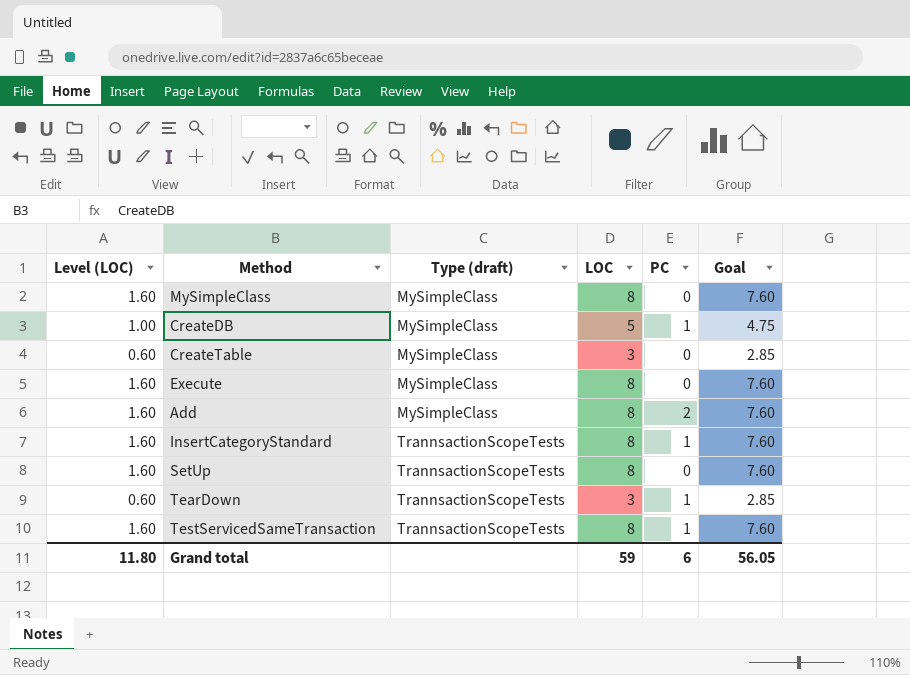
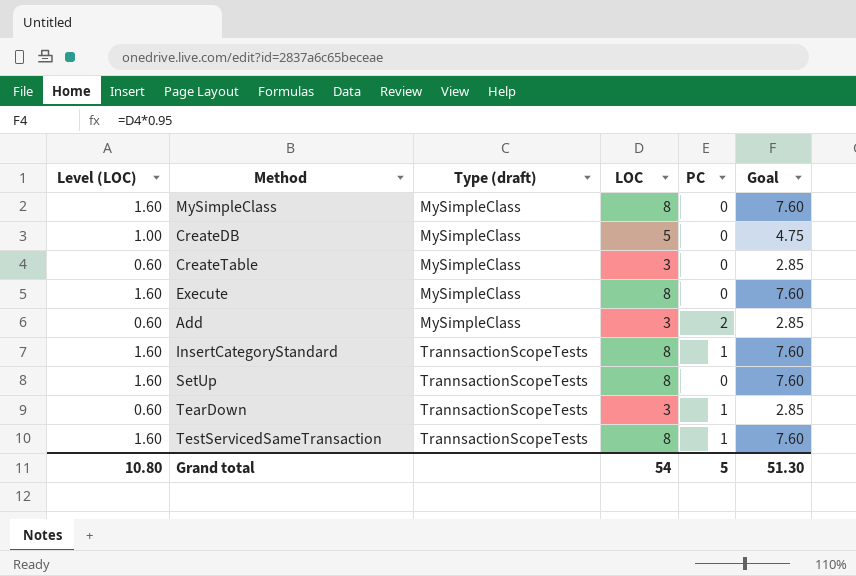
CreateDB | PC: 1 -> 0
Add | Level (LOC): 1.60 -> 0.60
Add | LOC: 8 -> 3
Add | Goal: 7.60 -> 2.85
Grand total | Level (LOC): 11.80 -> 10.80
Grand total | LOC: 59 -> 54
Grand total | PC: 6 -> 5
Grand total | Goal: 56.05 -> 51.30

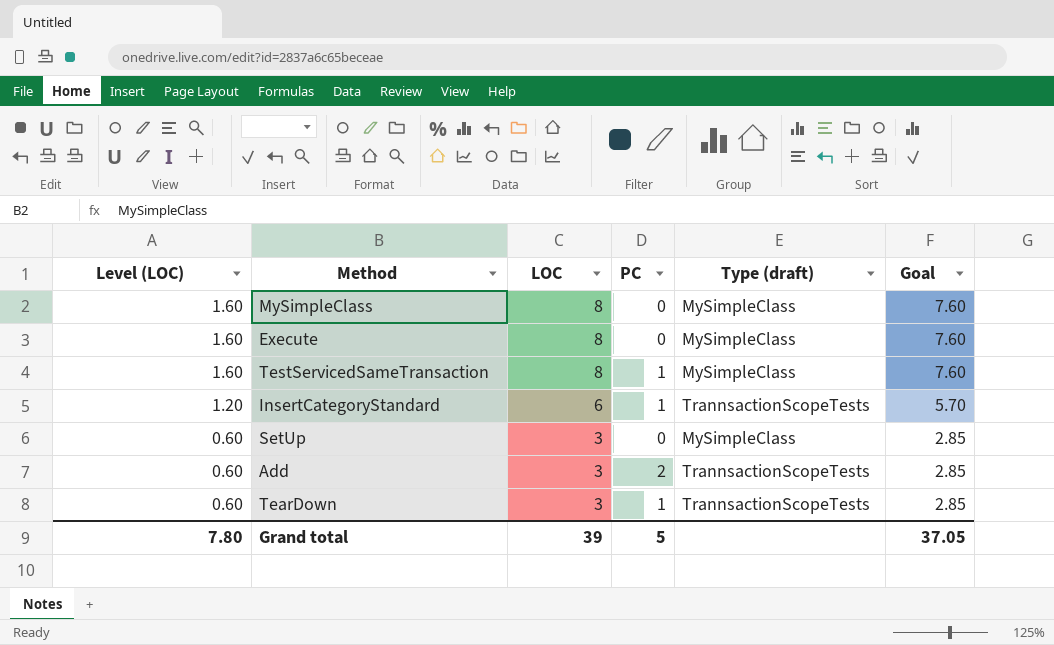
row order: Type (draft) ascending -> Level (LOC) descending
column Type (draft) | position: 3 -> 5
row CreateDB: 1.00 | MySimpleClass | 5 | 0 | 4.75 -> none
row CreateTable: 0.60 | MySimpleClass | 3 | 0 | 2.85 -> none
TestServicedSameTransaction | Type (draft): TrannsactionScopeTests -> MySimpleClass
InsertCategoryStandard | Level (LOC): 1.60 -> 1.20
InsertCategoryStandard | LOC: 8 -> 6
InsertCategoryStandard | Goal: 7.60 -> 5.70
SetUp | Level (LOC): 1.60 -> 0.60
SetUp | LOC: 8 -> 3
SetUp | Type (draft): TrannsactionScopeTests -> MySimpleClass
SetUp | Goal: 7.60 -> 2.85
Add | Type (draft): MySimpleClass -> TrannsactionScopeTests
Grand total | Level (LOC): 10.80 -> 7.80
Grand total | LOC: 54 -> 39
Grand total | Goal: 51.30 -> 37.05

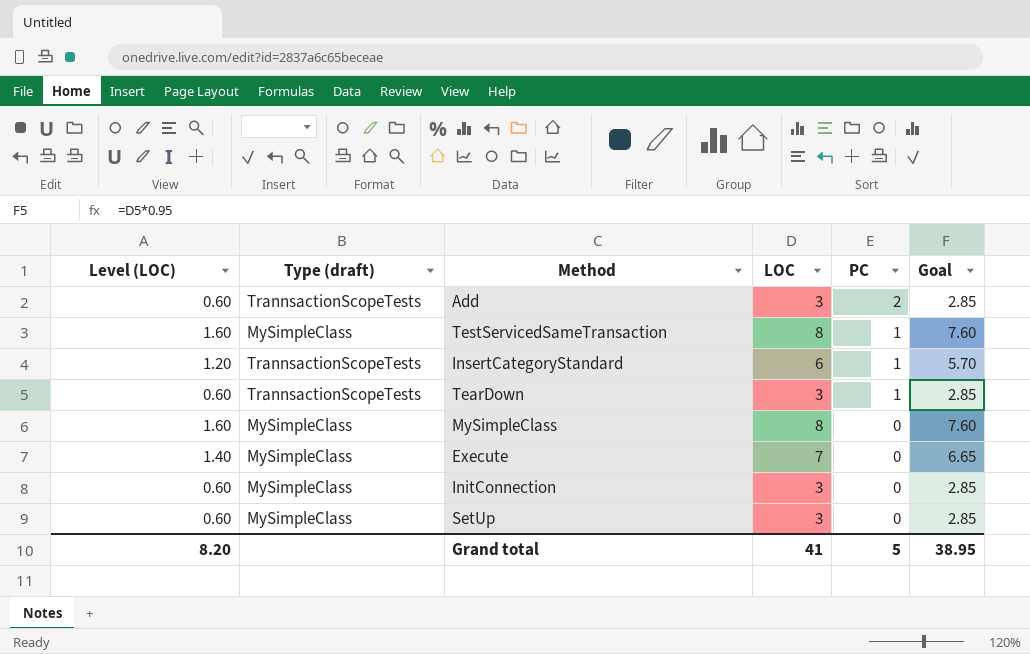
row order: Level (LOC) descending -> PC descending
column Type (draft) | position: 5 -> 2
Execute | Level (LOC): 1.60 -> 1.40
Execute | LOC: 8 -> 7
Execute | Goal: 7.60 -> 6.65
row InitConnection: none -> 0.60 | MySimpleClass | 3 | 0 | 2.85
Grand total | Level (LOC): 7.80 -> 8.20
Grand total | LOC: 39 -> 41
Grand total | Goal: 37.05 -> 38.95

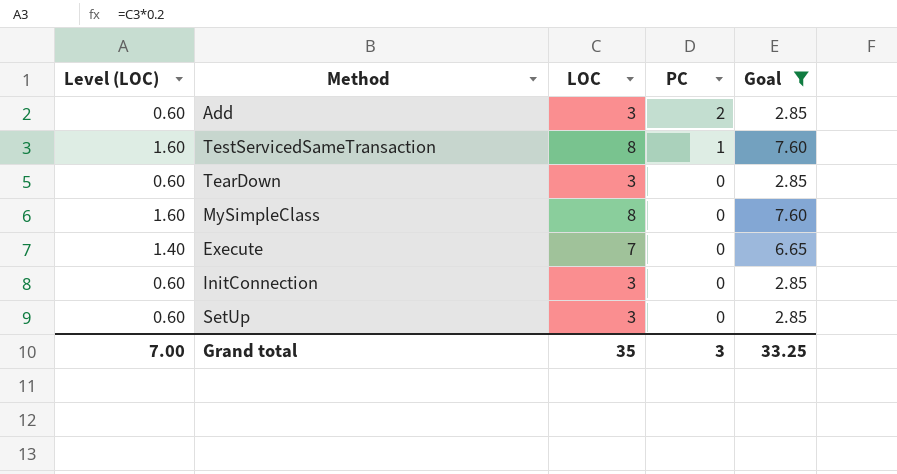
filter: none -> Goal != 5.70
column Type (draft) | position: 2 -> none
TearDown | PC: 1 -> 0
Grand total | Level (LOC): 8.20 -> 7.00
Grand total | LOC: 41 -> 35
Grand total | PC: 5 -> 3
Grand total | Goal: 38.95 -> 33.25

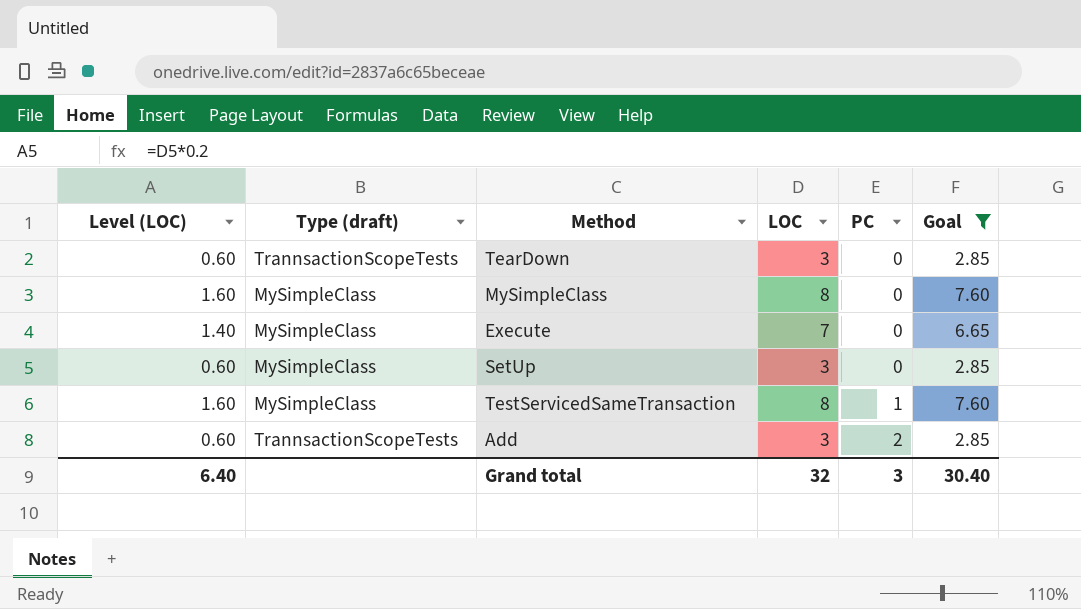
row order: PC descending -> PC ascending
column Type (draft) | position: none -> 2
row InitConnection: 0.60 | 3 | 0 | 2.85 -> none
Grand total | Level (LOC): 7.00 -> 6.40
Grand total | LOC: 35 -> 32
Grand total | Goal: 33.25 -> 30.40

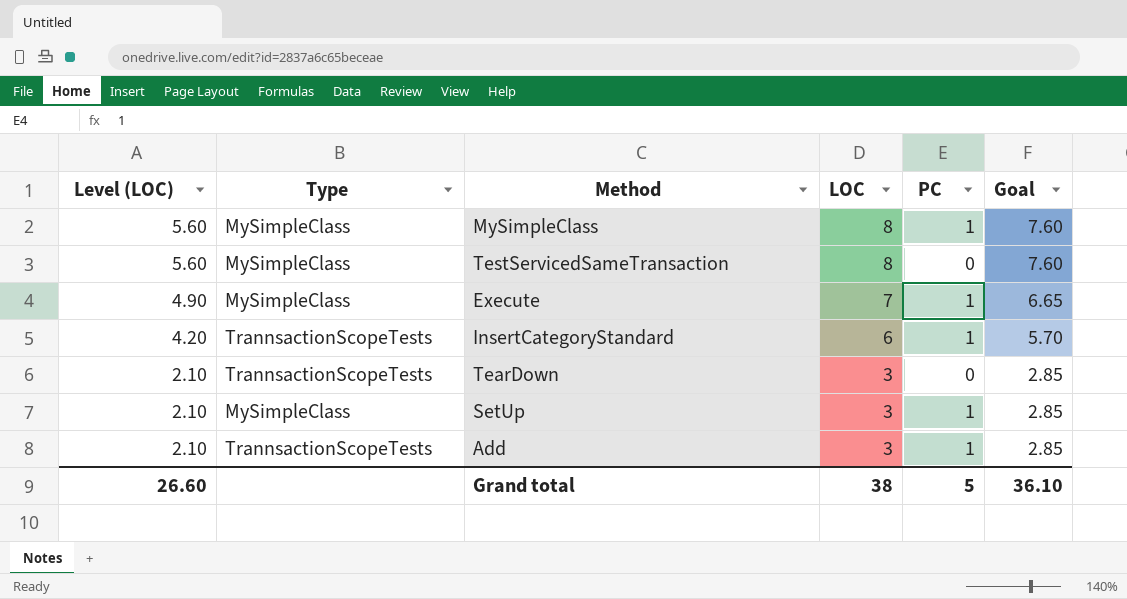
filter: Goal != 5.70 -> none
row order: PC ascending -> Level (LOC) descending
column Level (LOC) | formula: [LOC] * 0.2 -> [LOC] * 0.7
column name: Type (draft) -> Type
MySimpleClass | PC: 0 -> 1
TestServicedSameTransaction | PC: 1 -> 0
Execute | PC: 0 -> 1
SetUp | PC: 0 -> 1
Add | PC: 2 -> 1
Grand total | Level (LOC): 6.40 -> 26.60
Grand total | LOC: 32 -> 38
Grand total | PC: 3 -> 5
Grand total | Goal: 30.40 -> 36.10

